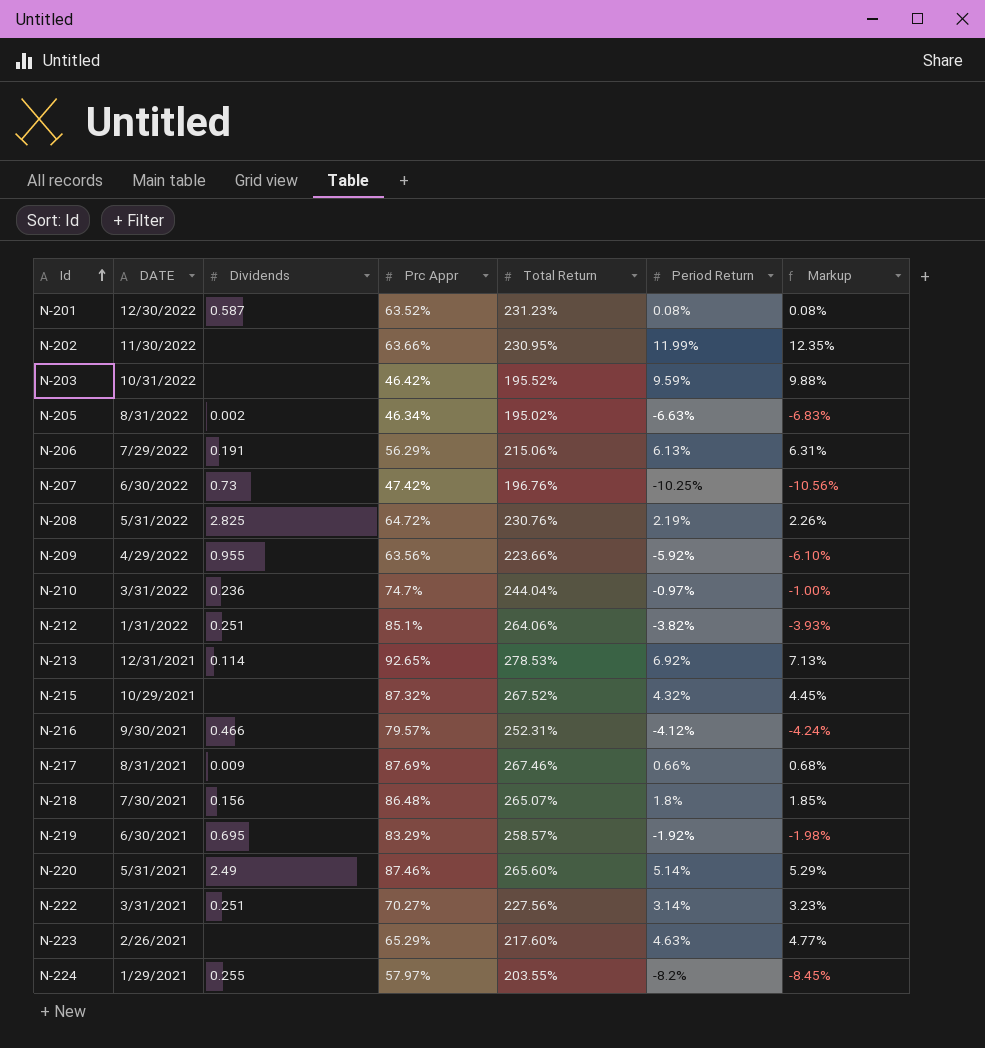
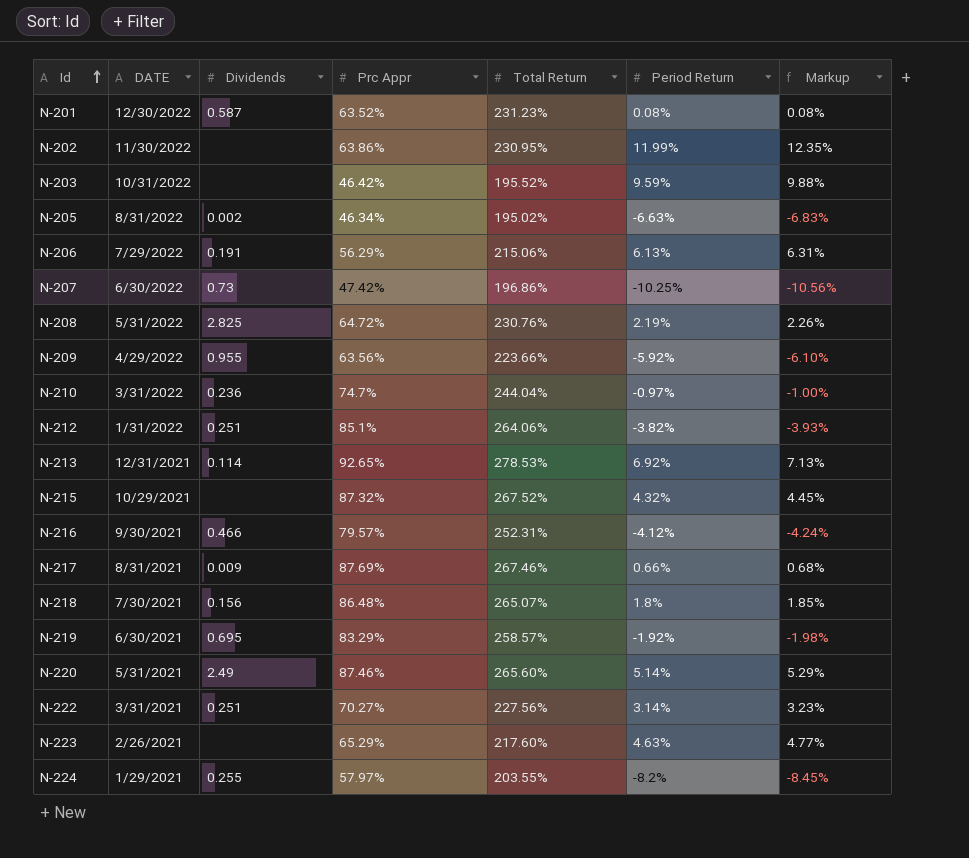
N-202 | Prc Appr: 63.66% -> 63.86%
N-207 | Total Return: 196.76% -> 196.86%

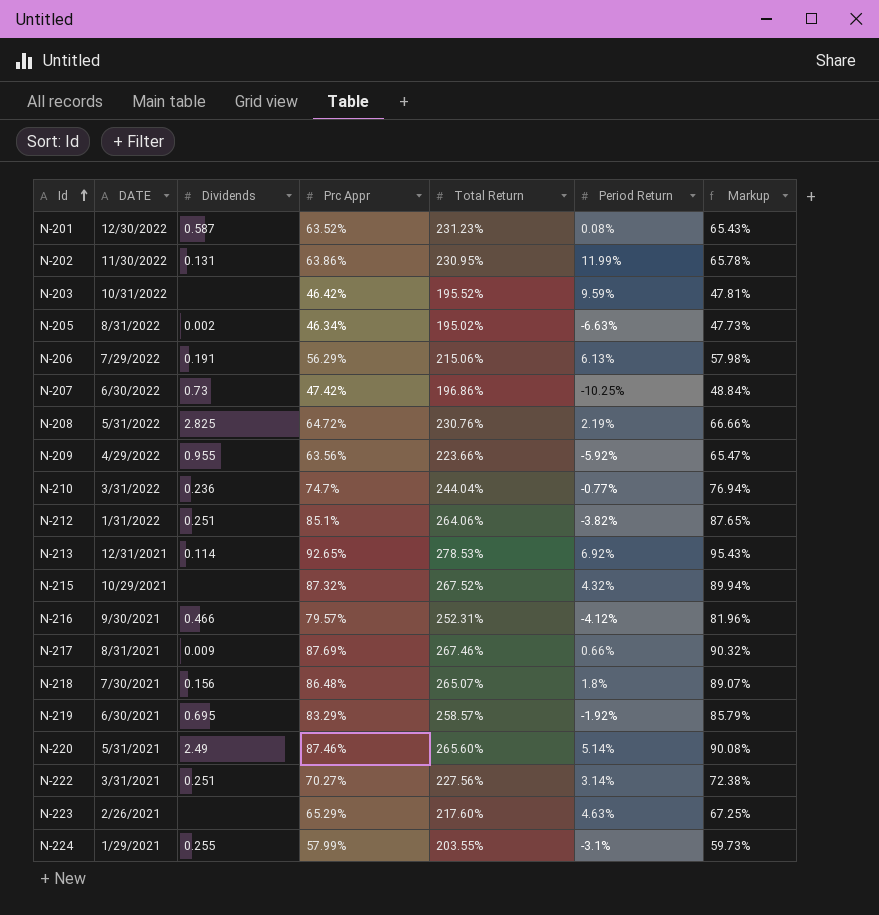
column Markup | formula: [Period Return] * 1.03 -> [Prc Appr] * 1.03
N-202 | Dividends: none -> 0.131
N-210 | Period Return: -0.97% -> -0.77%
N-224 | Prc Appr: 57.97% -> 57.99%
N-224 | Period Return: -8.2% -> -3.1%

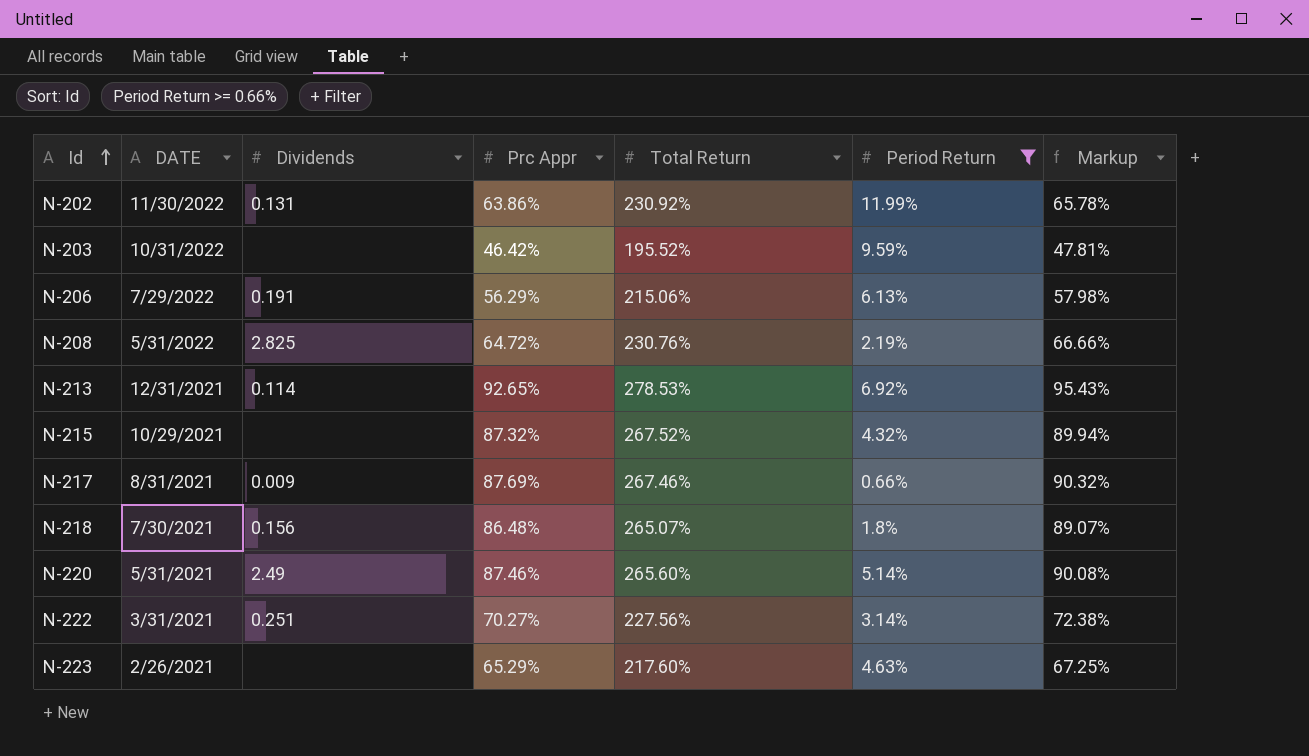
filter: none -> Period Return >= 0.66%
N-202 | Total Return: 230.95% -> 230.92%

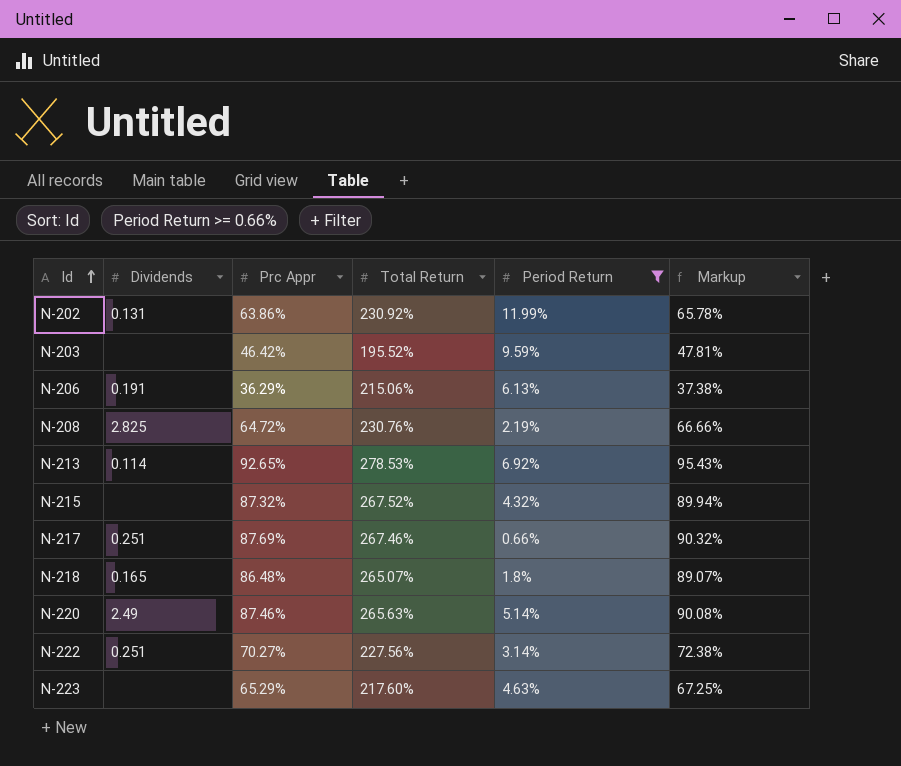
column DATE | position: 2 -> none
N-206 | Prc Appr: 56.29% -> 36.29%
N-206 | Markup: 57.98% -> 37.38%
N-217 | Dividends: 0.009 -> 0.251
N-218 | Dividends: 0.156 -> 0.165
N-220 | Total Return: 265.60% -> 265.63%

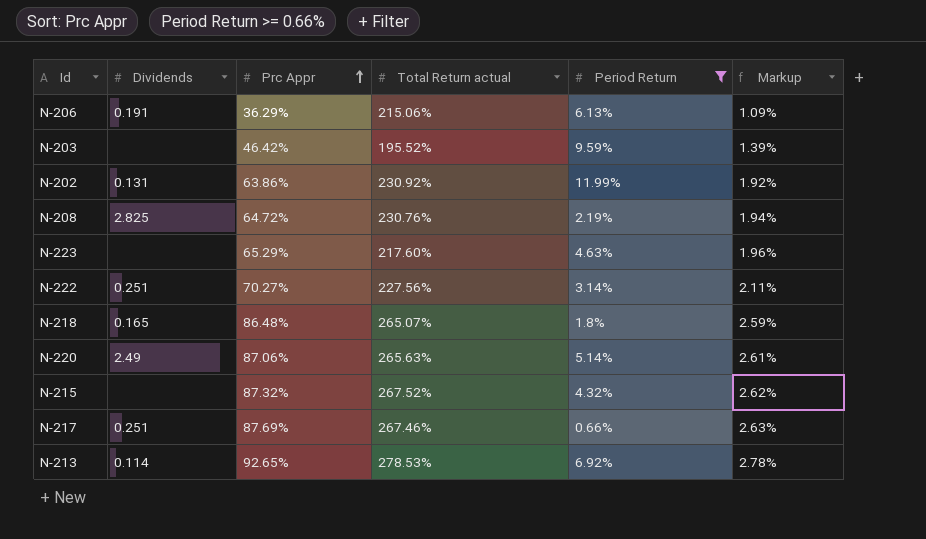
row order: Id ascending -> Prc Appr ascending
column name: Total Return -> Total Return actual
column Markup | formula: [Prc Appr] * 1.03 -> [Prc Appr] * 0.03
N-220 | Prc Appr: 87.46% -> 87.06%

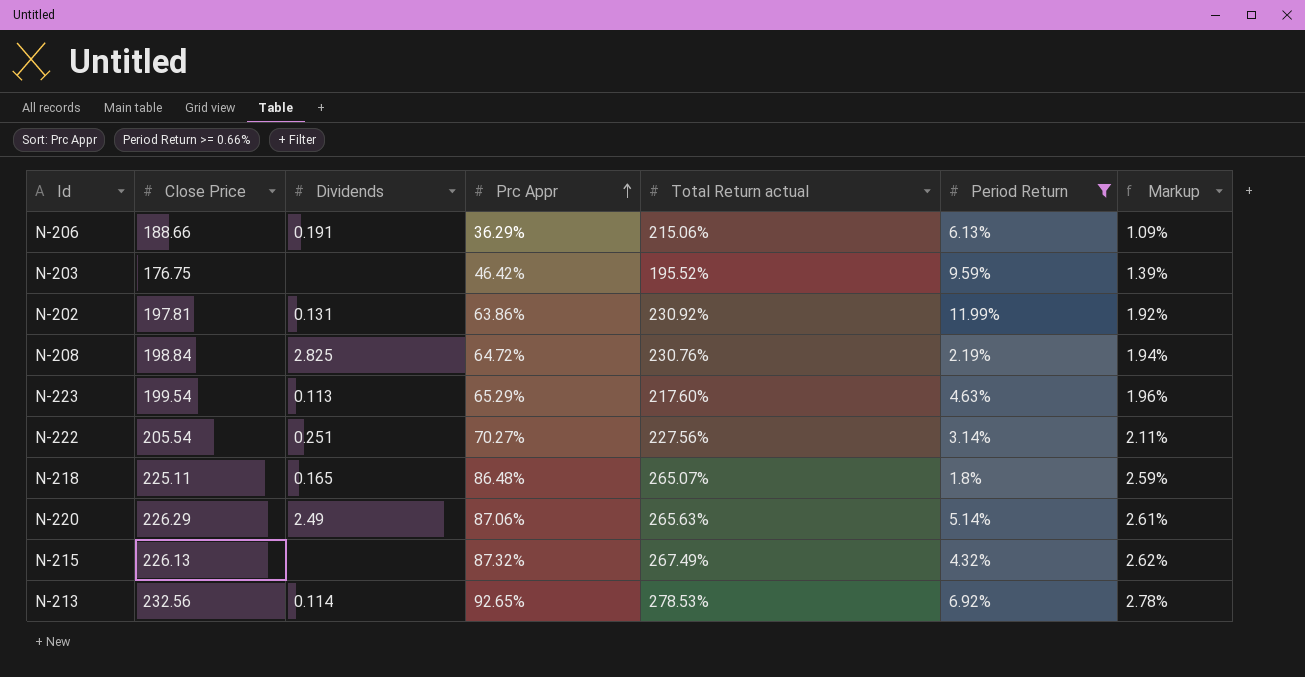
column Close Price | position: none -> 2
row N-217: 0.251 | 87.69% | 267.46% | 0.66% | 2.63% -> none
N-223 | Dividends: none -> 0.113
N-215 | Total Return actual: 267.52% -> 267.49%

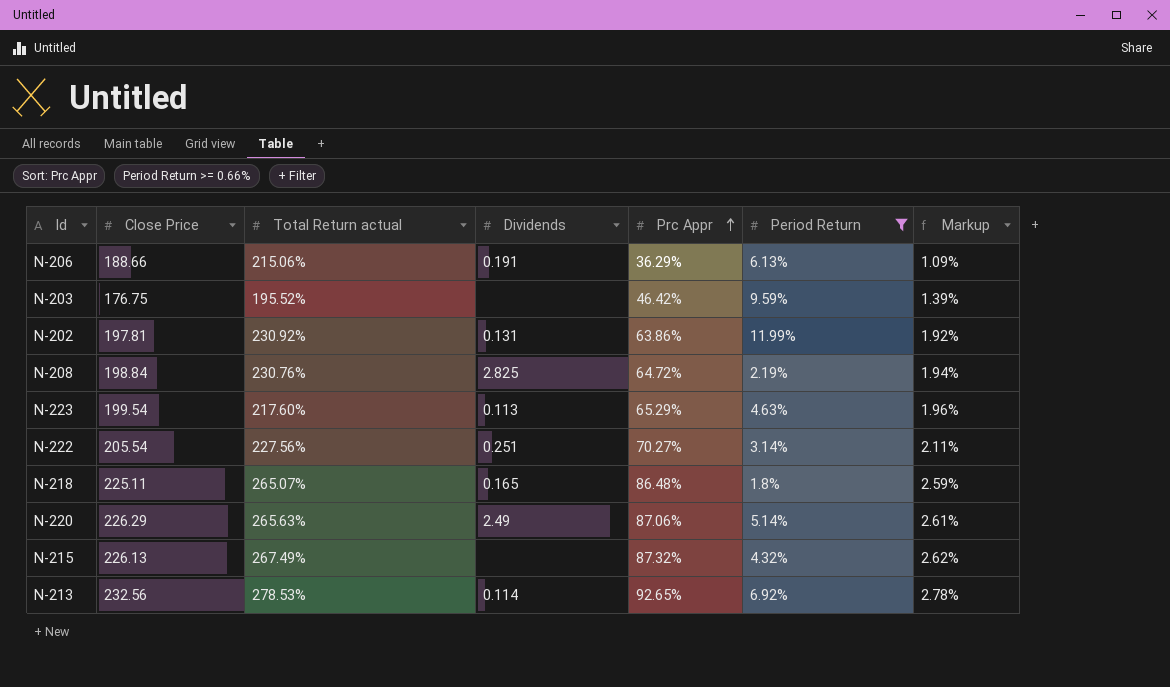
column Total Return actual | position: 5 -> 3

